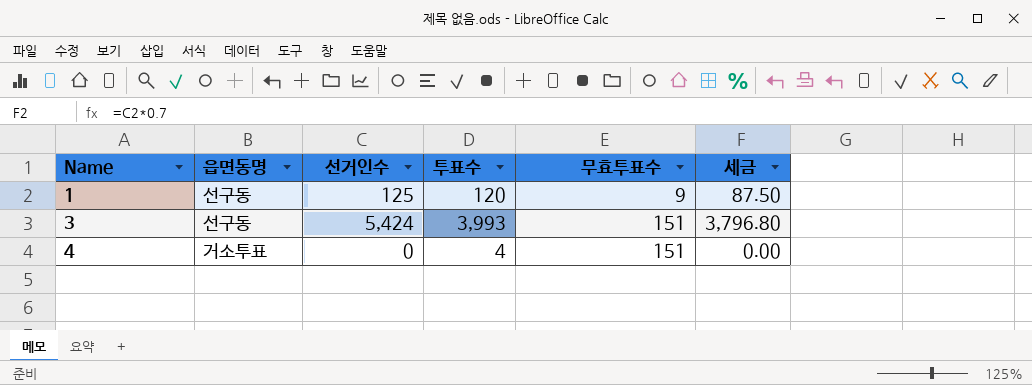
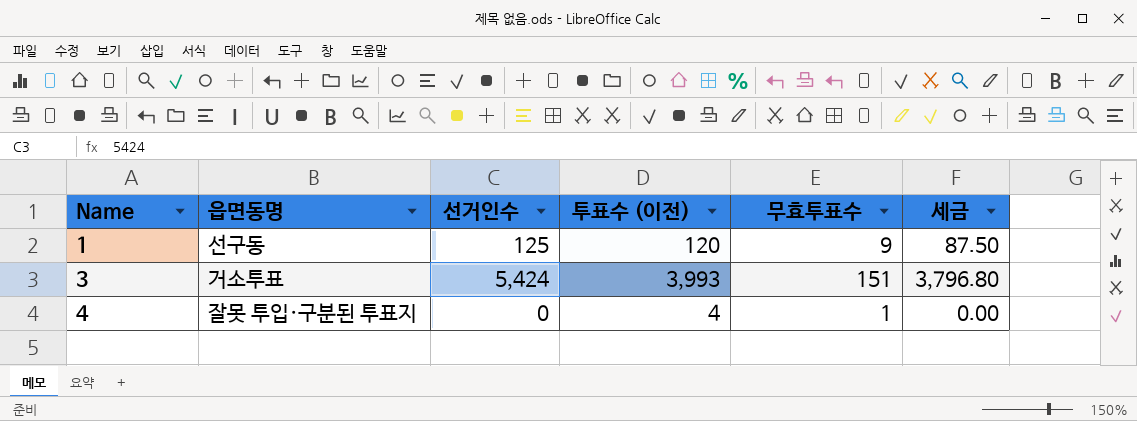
column name: 투표수 -> 투표수 (이전)
3 | 읍면동명: 선구동 -> 거소투표
4 | 읍면동명: 거소투표 -> 잘못 투입·구분된 투표지
4 | 무효투표수: 151 -> 1

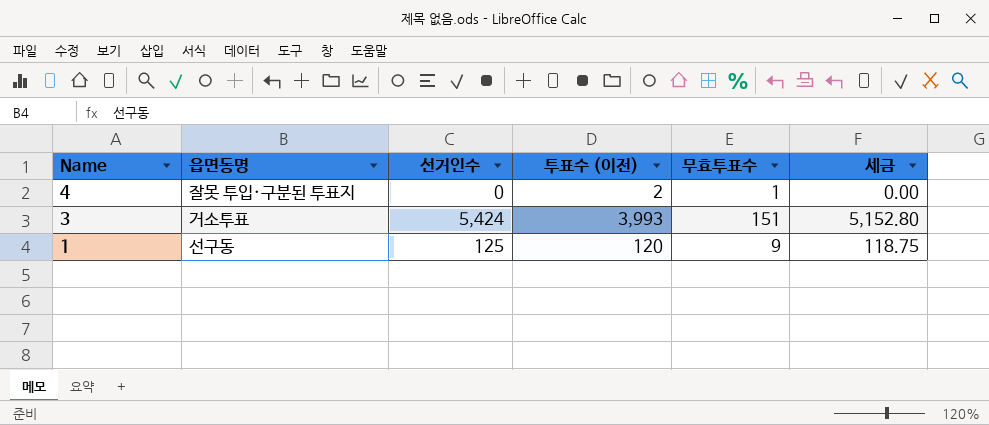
row order: Name ascending -> Name descending
column 세금 | formula: [선거인수] * 0.7 -> [선거인수] * 0.95
4 | 투표수 (이전): 4 -> 2

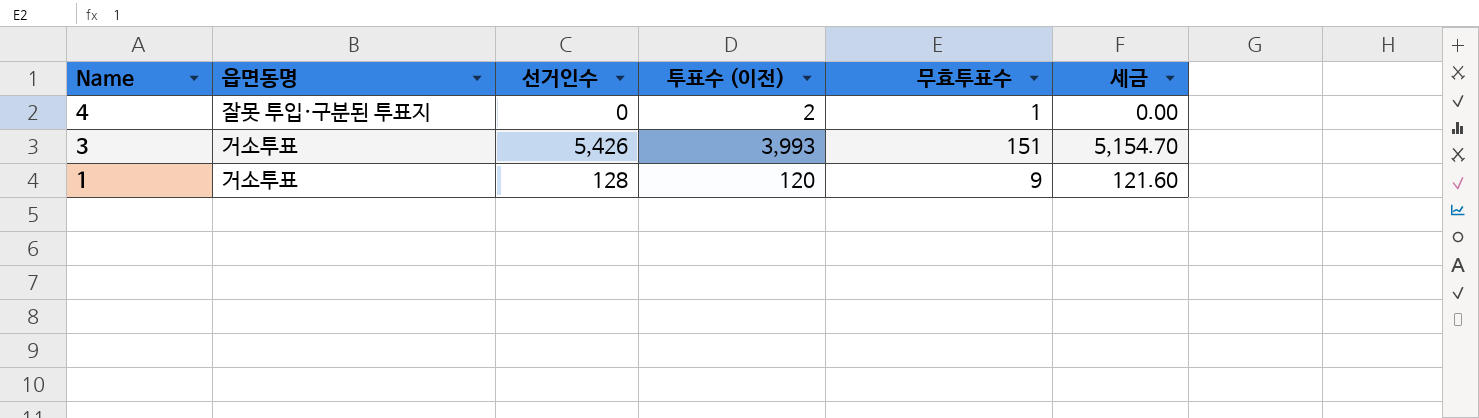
3 | 선거인수: 5,424 -> 5,426
3 | 세금: 5,152.80 -> 5,154.70
1 | 읍면동명: 선구동 -> 거소투표
1 | 선거인수: 125 -> 128
1 | 세금: 118.75 -> 121.60

